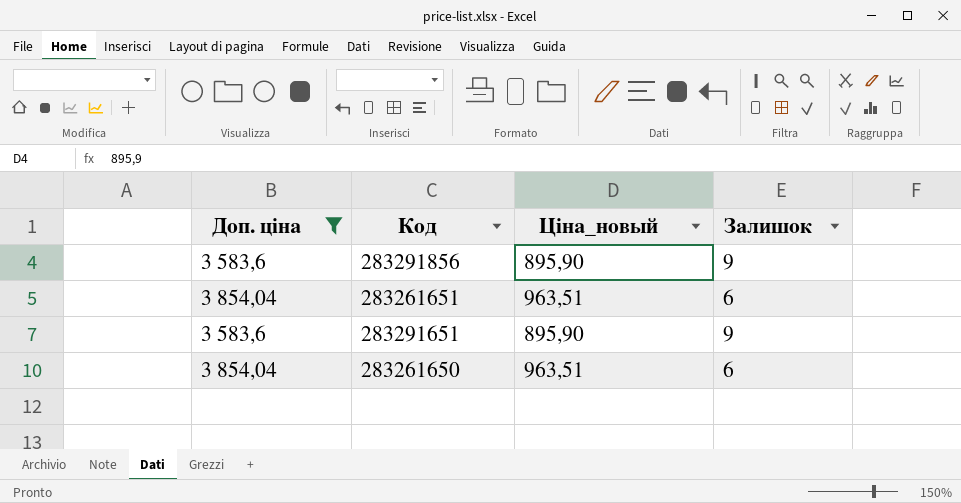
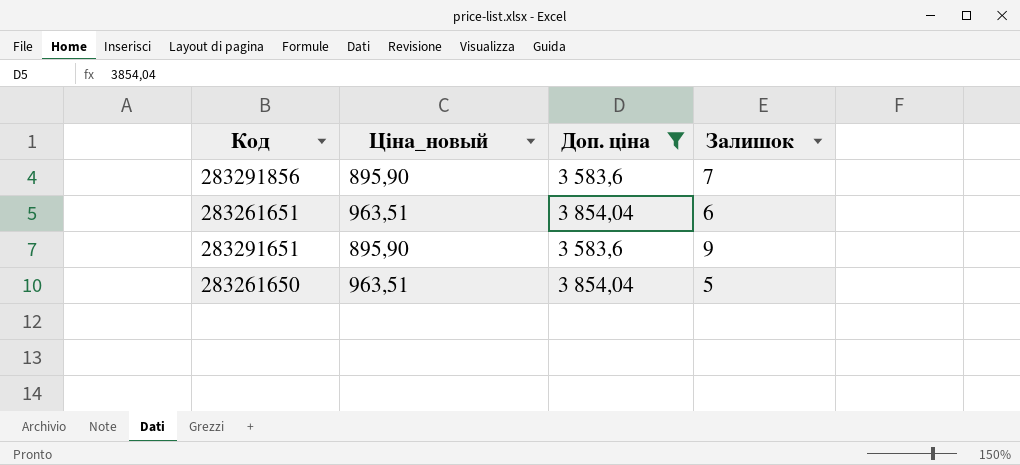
column Доп. ціна | position: 1 -> 3
283291856 | Залишок: 9 -> 7
283261650 | Залишок: 6 -> 5

